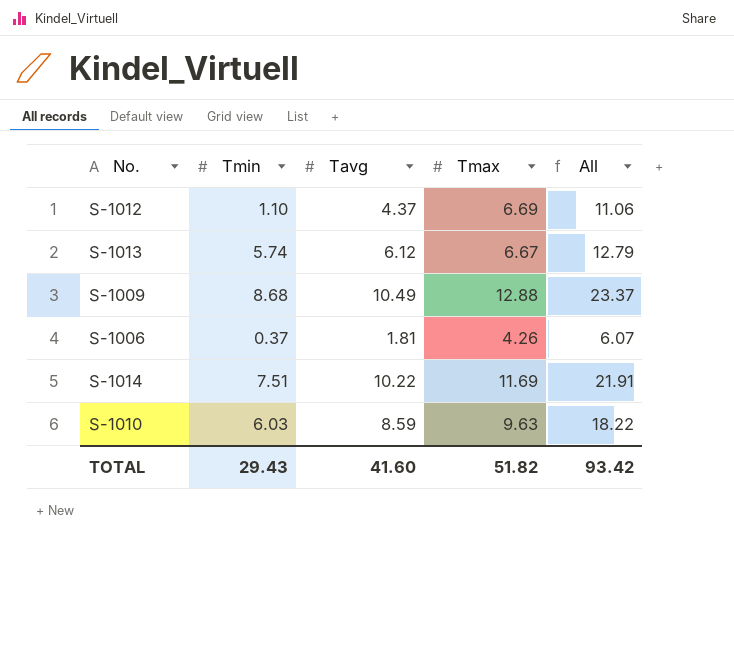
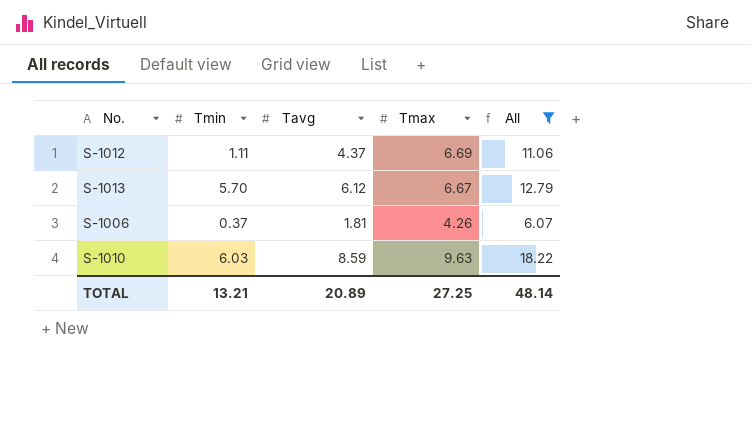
filter: none -> All <= 18.22
S-1012 | Tmin: 1.10 -> 1.11
S-1013 | Tmin: 5.74 -> 5.70
TOTAL | Tmin: 29.43 -> 13.21
TOTAL | Tavg: 41.60 -> 20.89
TOTAL | Tmax: 51.82 -> 27.25
TOTAL | All: 93.42 -> 48.14

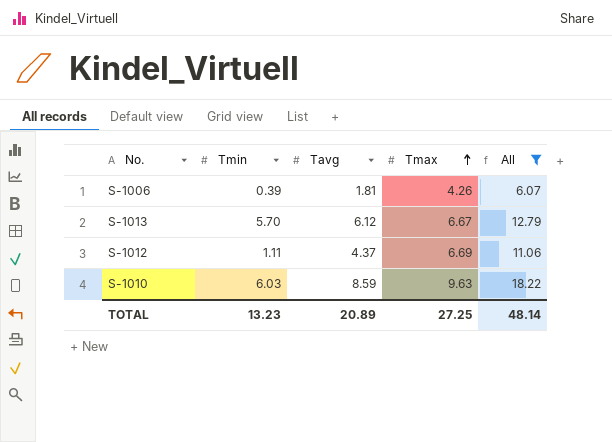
row order: none -> Tmax ascending
S-1006 | Tmin: 0.37 -> 0.39
TOTAL | Tmin: 13.21 -> 13.23

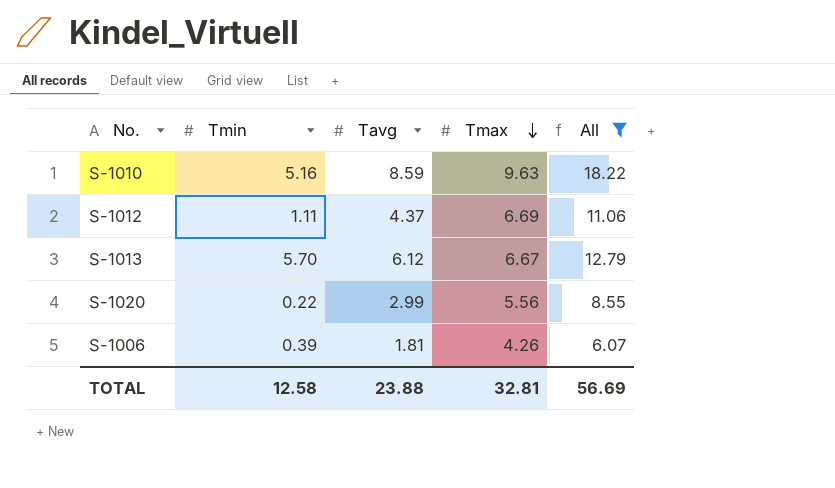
row order: Tmax ascending -> Tmax descending
S-1010 | Tmin: 6.03 -> 5.16
row S-1020: none -> 0.22 | 2.99 | 5.56 | 8.55
TOTAL | Tmin: 13.23 -> 12.58
TOTAL | Tavg: 20.89 -> 23.88
TOTAL | Tmax: 27.25 -> 32.81
TOTAL | All: 48.14 -> 56.69

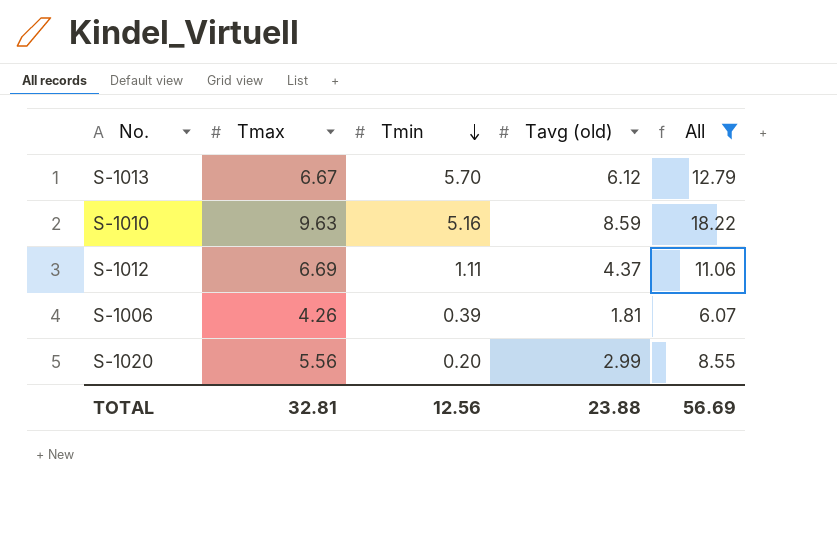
row order: Tmax descending -> Tmin descending
column Tmax | position: 4 -> 2
column name: Tavg -> Tavg (old)
S-1020 | Tmin: 0.22 -> 0.20
TOTAL | Tmin: 12.58 -> 12.56

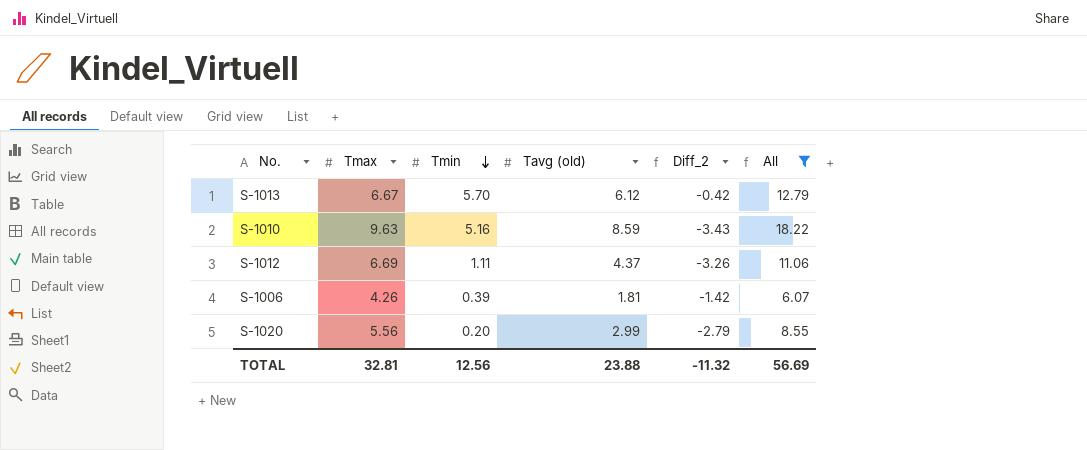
column Diff_2 | formula: none -> [Tmin] - [Tavg (old)]

